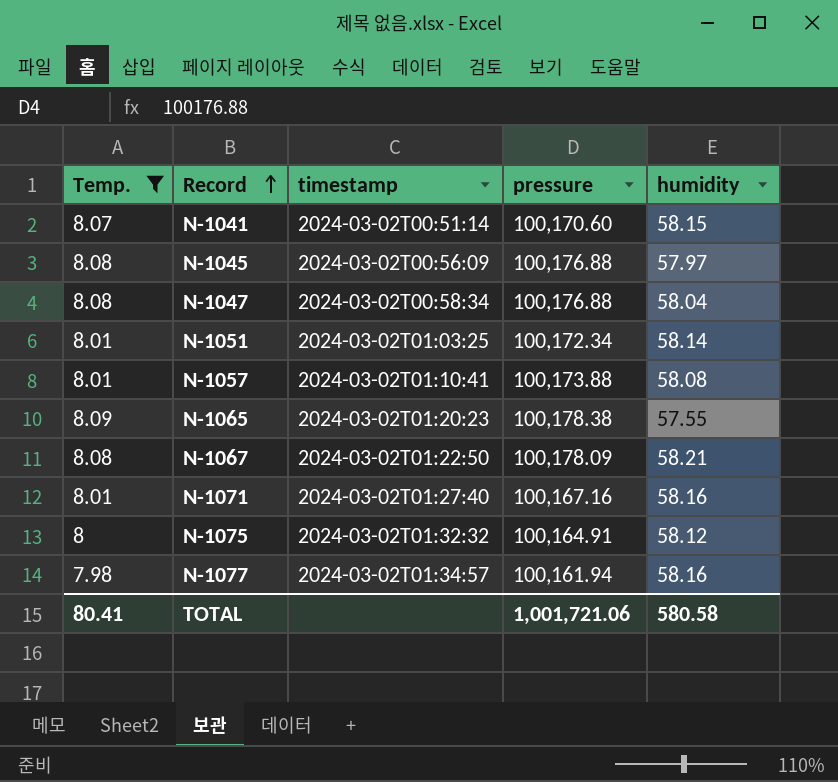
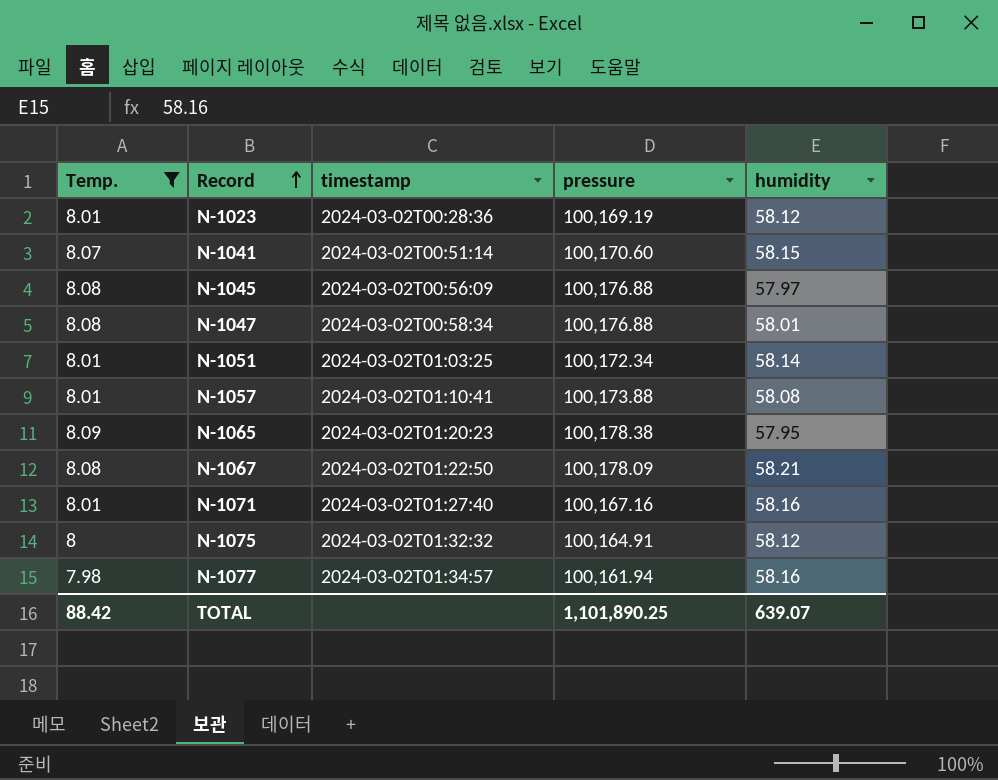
row N-1023: none -> 8.01 | 2024-03-02T00:28:36 | 100,169.19 | 58.12
N-1047 | humidity: 58.04 -> 58.01
N-1065 | humidity: 57.55 -> 57.95
TOTAL | Temp.: 80.41 -> 88.42
TOTAL | pressure: 1,001,721.06 -> 1,101,890.25
TOTAL | humidity: 580.58 -> 639.07

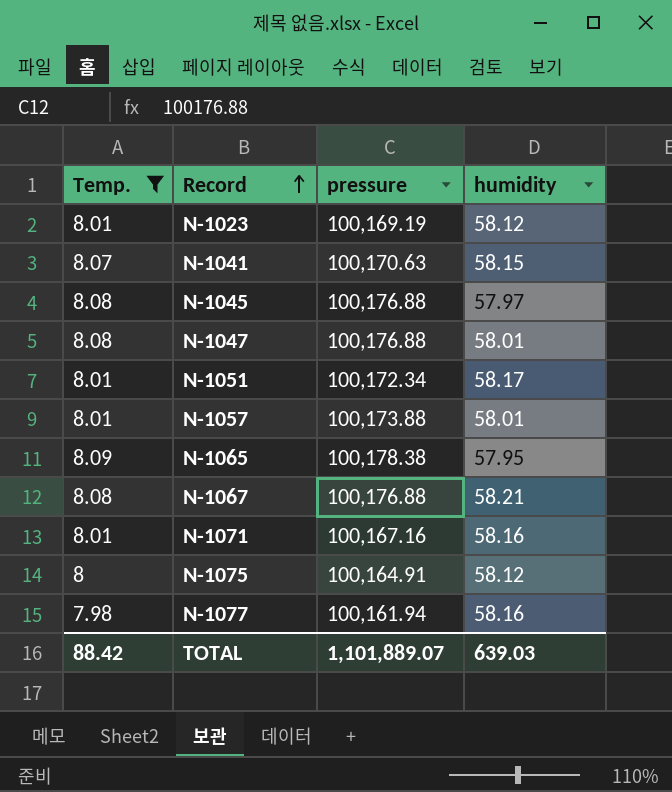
column timestamp | position: 3 -> none
N-1041 | pressure: 100,170.60 -> 100,170.63
N-1051 | humidity: 58.14 -> 58.17
N-1057 | humidity: 58.08 -> 58.01
N-1067 | pressure: 100,178.09 -> 100,176.88
TOTAL | pressure: 1,101,890.25 -> 1,101,889.07
TOTAL | humidity: 639.07 -> 639.03

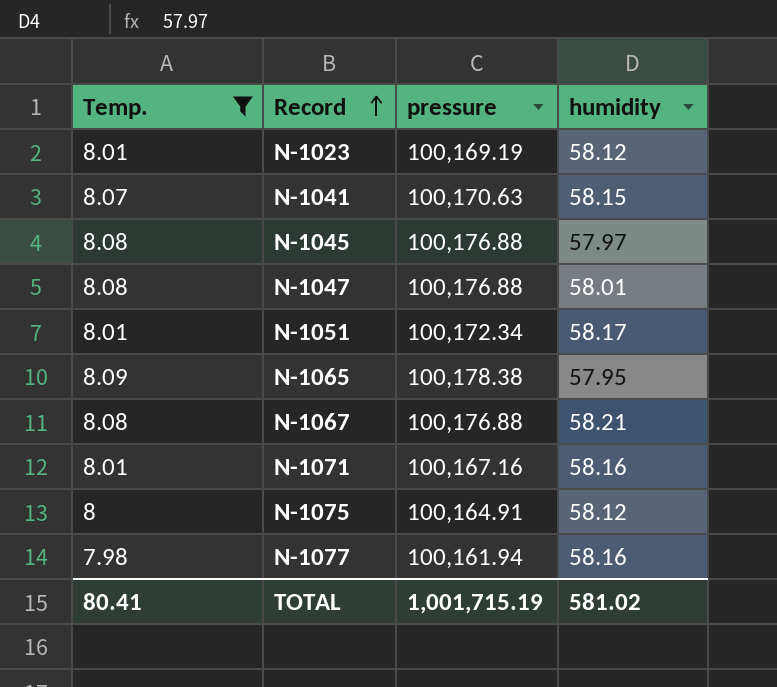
row N-1057: 8.01 | 100,173.88 | 58.01 -> none
TOTAL | Temp.: 88.42 -> 80.41
TOTAL | pressure: 1,101,889.07 -> 1,001,715.19
TOTAL | humidity: 639.03 -> 581.02

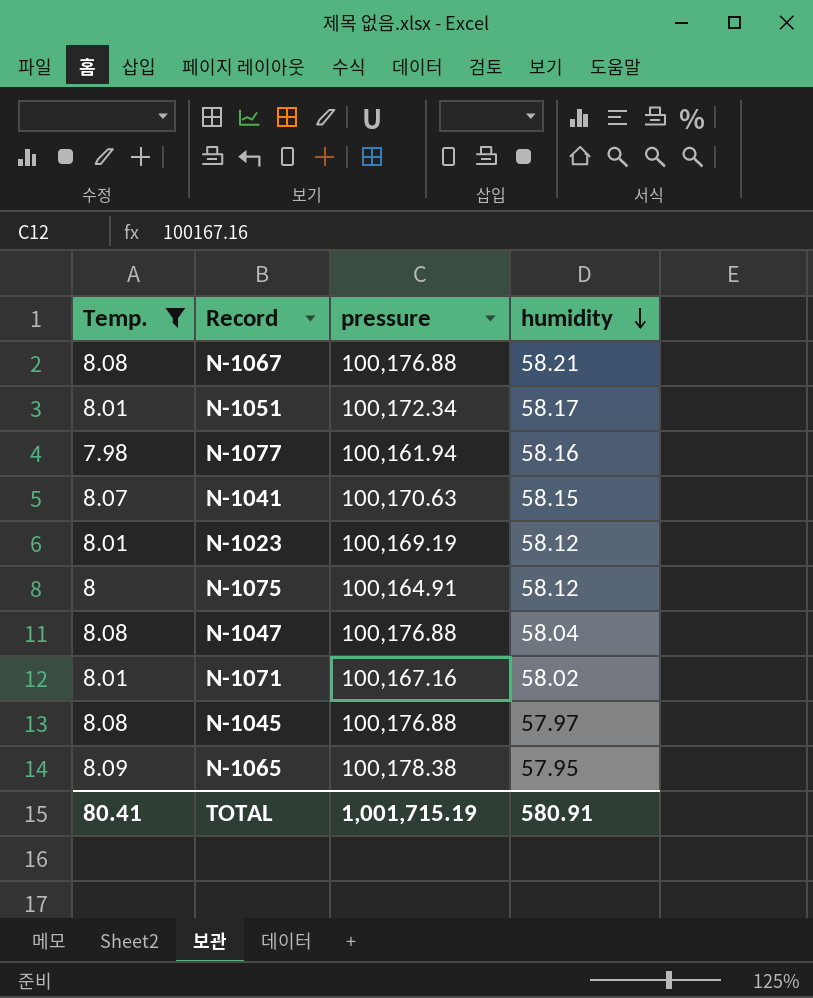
row order: Record ascending -> humidity descending
N-1047 | humidity: 58.01 -> 58.04
N-1071 | humidity: 58.16 -> 58.02
TOTAL | humidity: 581.02 -> 580.91

